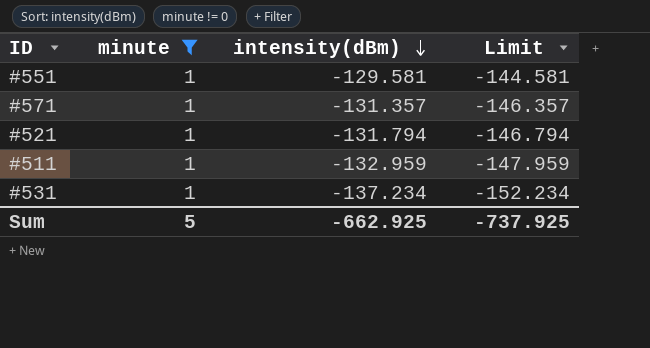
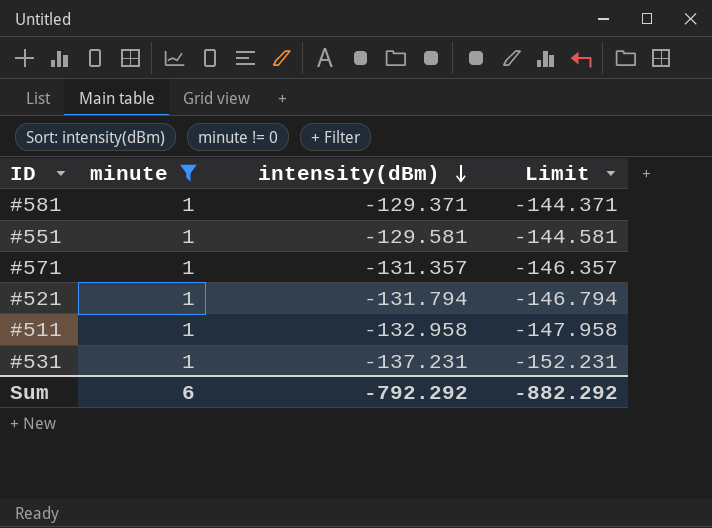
row #581: none -> 1 | -129.371 | -144.371
#511 | intensity(dBm): -132.959 -> -132.958
#511 | Limit: -147.959 -> -147.958
#531 | intensity(dBm): -137.234 -> -137.231
#531 | Limit: -152.234 -> -152.231
Sum | minute: 5 -> 6
Sum | intensity(dBm): -662.925 -> -792.292
Sum | Limit: -737.925 -> -882.292

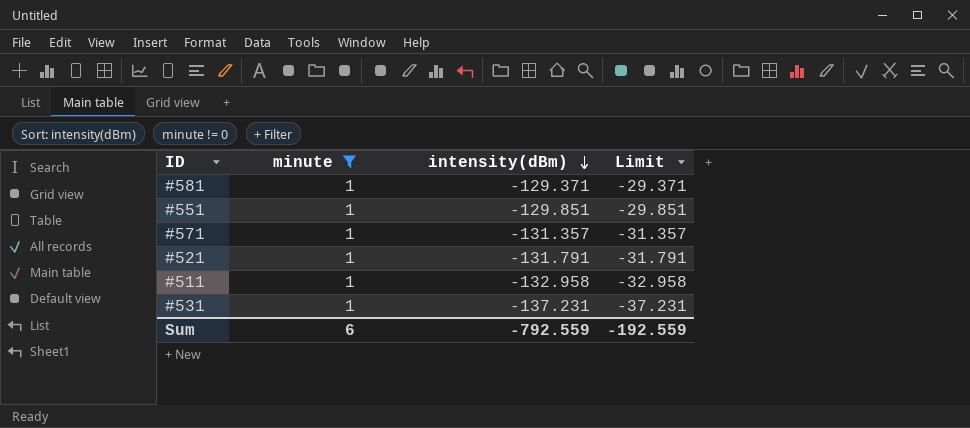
column Limit | formula: [intensity(dBm)] - 15 -> [intensity(dBm)] + 100
#551 | intensity(dBm): -129.581 -> -129.851
#521 | intensity(dBm): -131.794 -> -131.791
Sum | intensity(dBm): -792.292 -> -792.559
Sum | Limit: -882.292 -> -192.559

